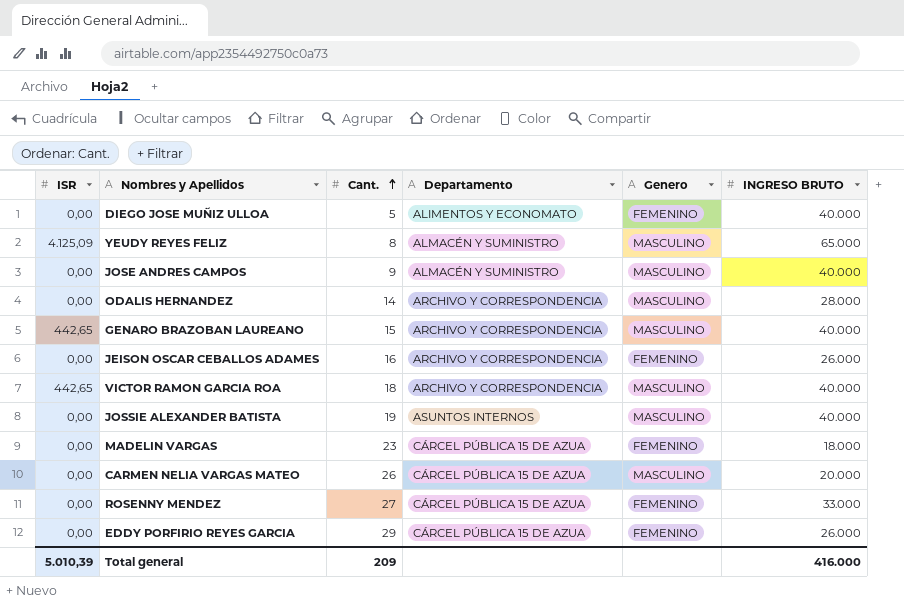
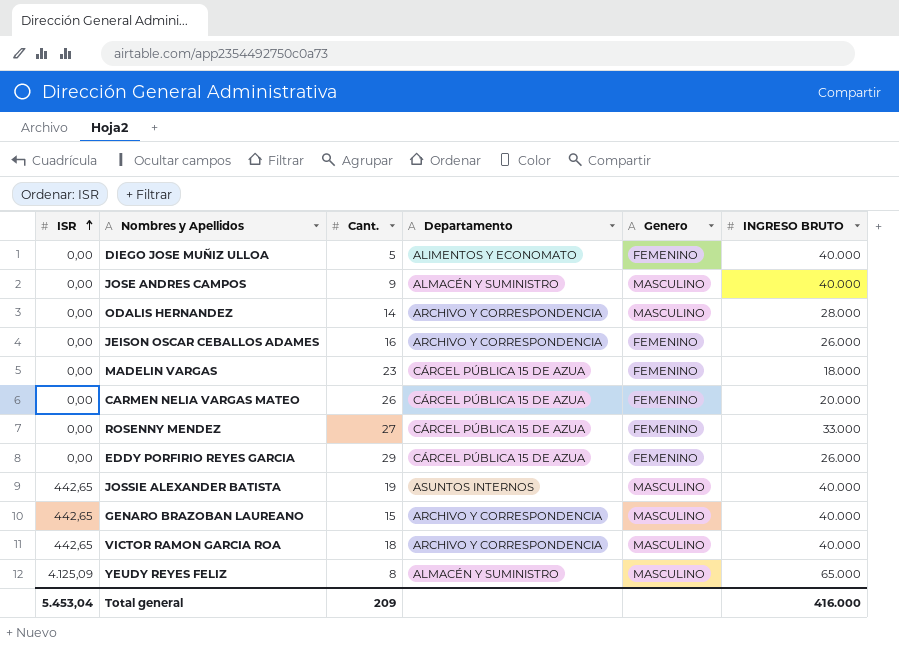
row order: Cant. ascending -> ISR ascending
CARMEN NELIA VARGAS MATEO | Genero: MASCULINO -> FEMENINO
JOSSIE ALEXANDER BATISTA | ISR: 0,00 -> 442,65
Total general | ISR: 5.010,39 -> 5.453,04

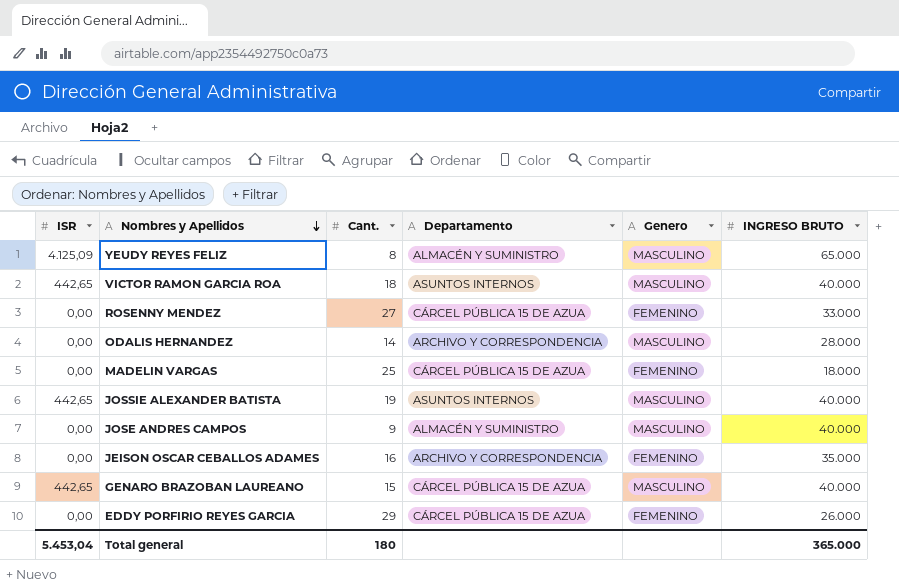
row order: ISR ascending -> Nombres y Apellidos descending
row DIEGO JOSE MUÑIZ ULLOA: 0,00 | 5 | ALIMENTOS Y ECONOMATO | FEMENINO | 40.000 -> none
row CARMEN NELIA VARGAS MATEO: 0,00 | 26 | CÁRCEL PÚBLICA 15 DE AZUA | FEMENINO | 20.000 -> none
VICTOR RAMON GARCIA ROA | Departamento: ARCHIVO Y CORRESPONDENCIA -> ASUNTOS INTERNOS
MADELIN VARGAS | Cant.: 23 -> 25
JEISON OSCAR CEBALLOS ADAMES | INGRESO BRUTO: 26.000 -> 35.000
GENARO BRAZOBAN LAUREANO | Departamento: ARCHIVO Y CORRESPONDENCIA -> CÁRCEL PÚBLICA 15 DE AZUA
Total general | Cant.: 209 -> 180
Total general | INGRESO BRUTO: 416.000 -> 365.000

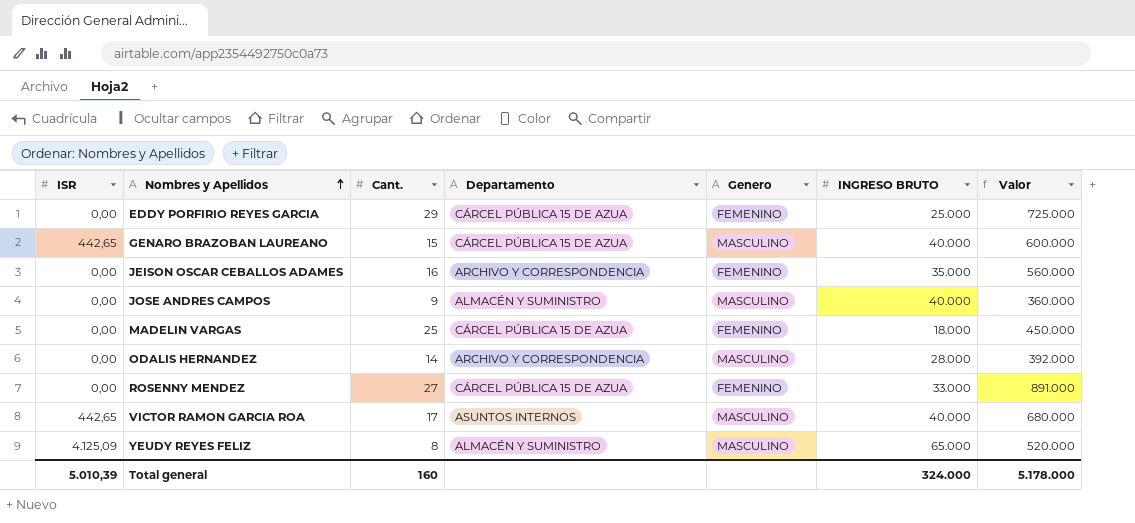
row order: Nombres y Apellidos descending -> Nombres y Apellidos ascending
column Valor | formula: none -> [Cant.] * [INGRESO BRUTO]
row JOSSIE ALEXANDER BATISTA: 442,65 | 19 | ASUNTOS INTERNOS | MASCULINO | 40.000 -> none
EDDY PORFIRIO REYES GARCIA | INGRESO BRUTO: 26.000 -> 25.000
VICTOR RAMON GARCIA ROA | Cant.: 18 -> 17
Total general | ISR: 5.453,04 -> 5.010,39
Total general | Cant.: 180 -> 160
Total general | INGRESO BRUTO: 365.000 -> 324.000

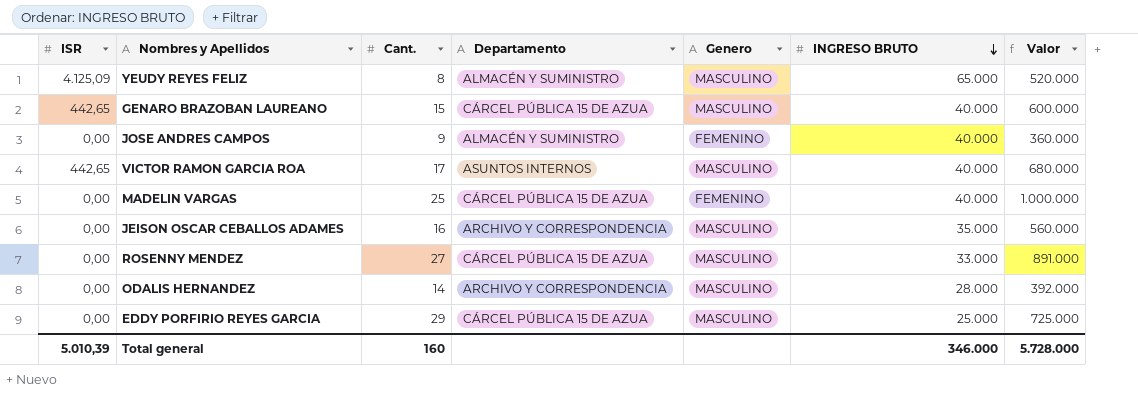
row order: Nombres y Apellidos ascending -> INGRESO BRUTO descending
JOSE ANDRES CAMPOS | Genero: MASCULINO -> FEMENINO
MADELIN VARGAS | INGRESO BRUTO: 18.000 -> 40.000
MADELIN VARGAS | Valor: 450.000 -> 1.000.000
JEISON OSCAR CEBALLOS ADAMES | Genero: FEMENINO -> MASCULINO
ROSENNY MENDEZ | Genero: FEMENINO -> MASCULINO
EDDY PORFIRIO REYES GARCIA | Genero: FEMENINO -> MASCULINO
Total general | INGRESO BRUTO: 324.000 -> 346.000
Total general | Valor: 5.178.000 -> 5.728.000

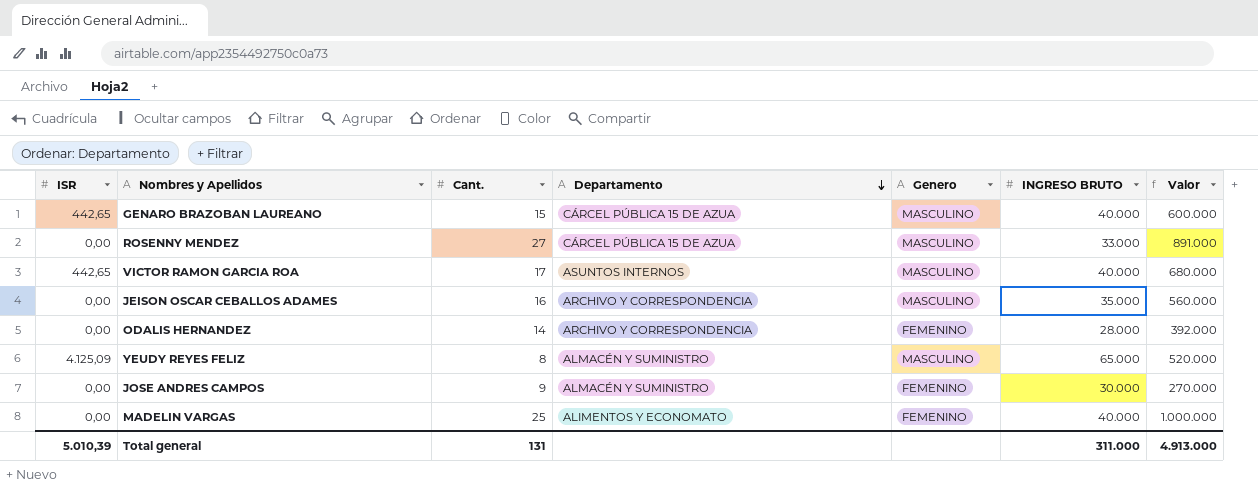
row order: INGRESO BRUTO descending -> Departamento descending
row EDDY PORFIRIO REYES GARCIA: 0,00 | 29 | CÁRCEL PÚBLICA 15 DE AZUA | MASCULINO | 25.000 | 725.000 -> none
ODALIS HERNANDEZ | Genero: MASCULINO -> FEMENINO
JOSE ANDRES CAMPOS | INGRESO BRUTO: 40.000 -> 30.000
JOSE ANDRES CAMPOS | Valor: 360.000 -> 270.000
MADELIN VARGAS | Departamento: CÁRCEL PÚBLICA 15 DE AZUA -> ALIMENTOS Y ECONOMATO
Total general | Cant.: 160 -> 131
Total general | INGRESO BRUTO: 346.000 -> 311.000
Total general | Valor: 5.728.000 -> 4.913.000

